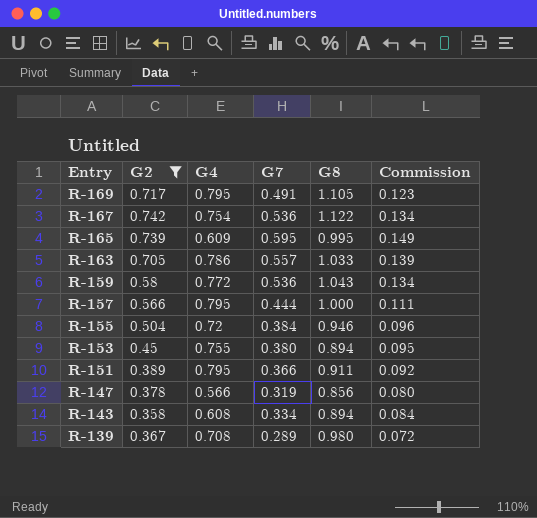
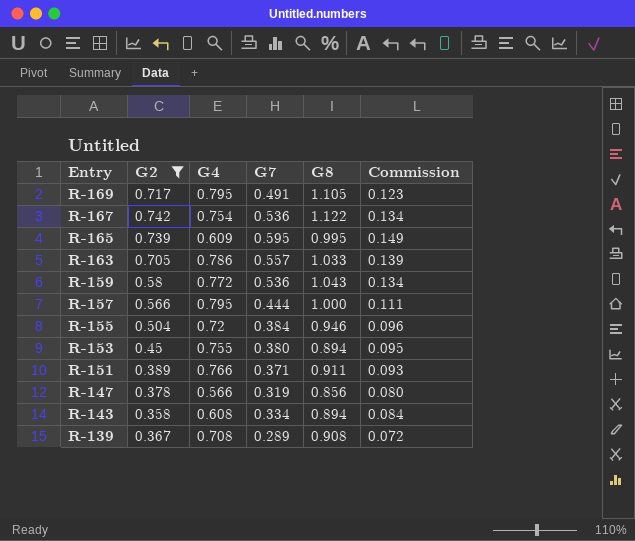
R-151 | G4: 0.795 -> 0.766
R-151 | G7: 0.366 -> 0.371
R-151 | Commission: 0.092 -> 0.093
R-139 | G8: 0.980 -> 0.908

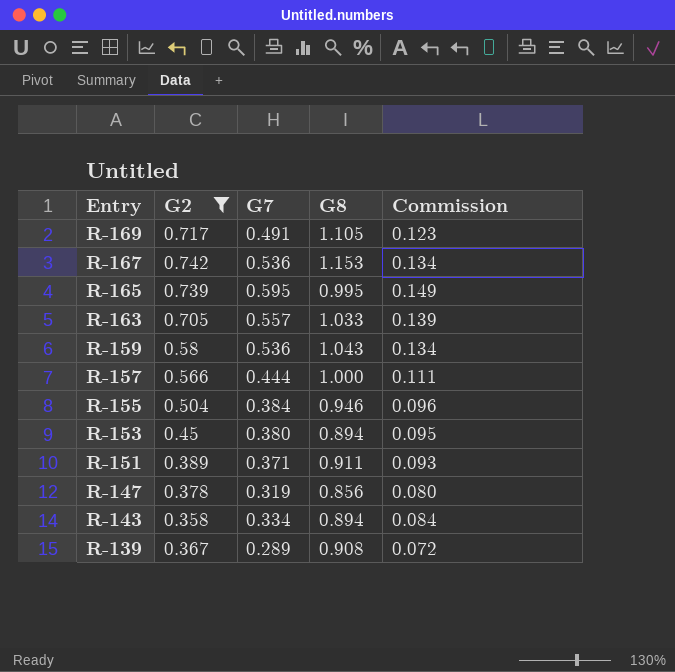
column G4 | position: 3 -> none
R-167 | G8: 1.122 -> 1.153

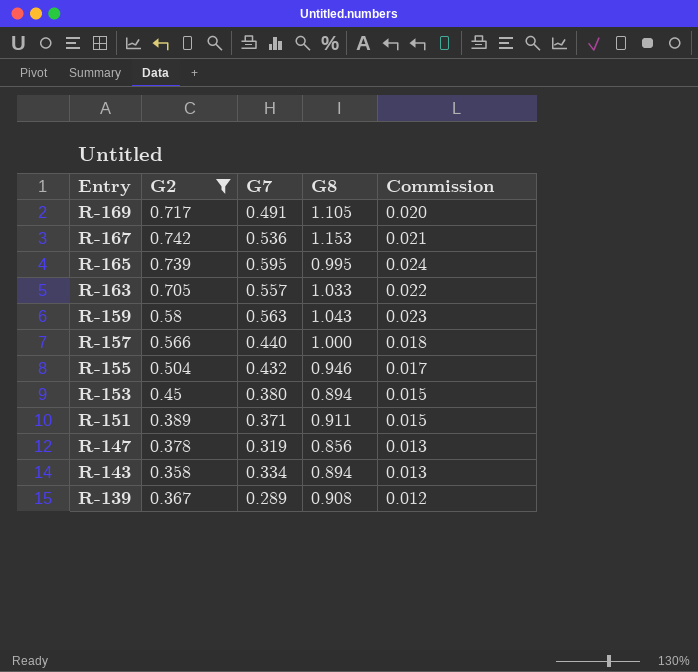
column Commission | formula: [G7] * 0.25 -> [G7] * 0.04
R-159 | G7: 0.536 -> 0.563
R-157 | G7: 0.444 -> 0.440
R-155 | G7: 0.384 -> 0.432

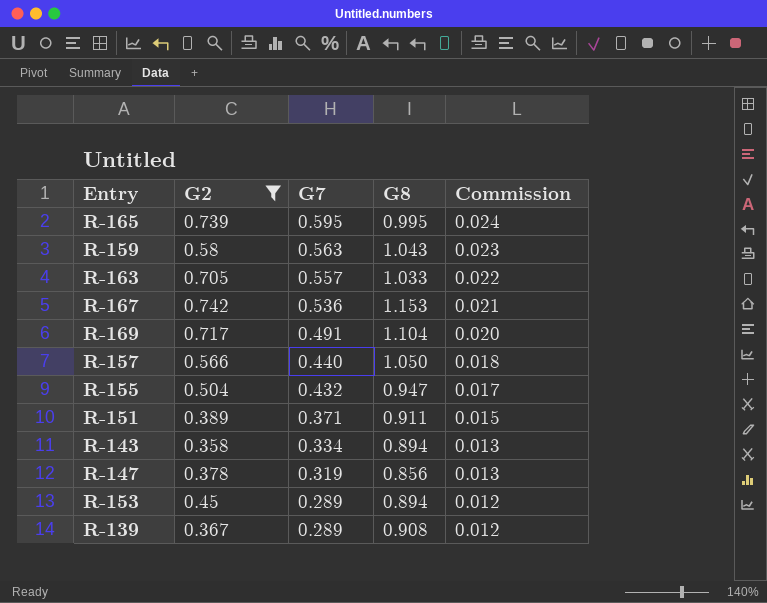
row order: Entry descending -> G7 descending
R-169 | G8: 1.105 -> 1.104
R-157 | G8: 1.000 -> 1.050
R-155 | G8: 0.946 -> 0.947
R-153 | G7: 0.380 -> 0.289
R-153 | Commission: 0.015 -> 0.012

